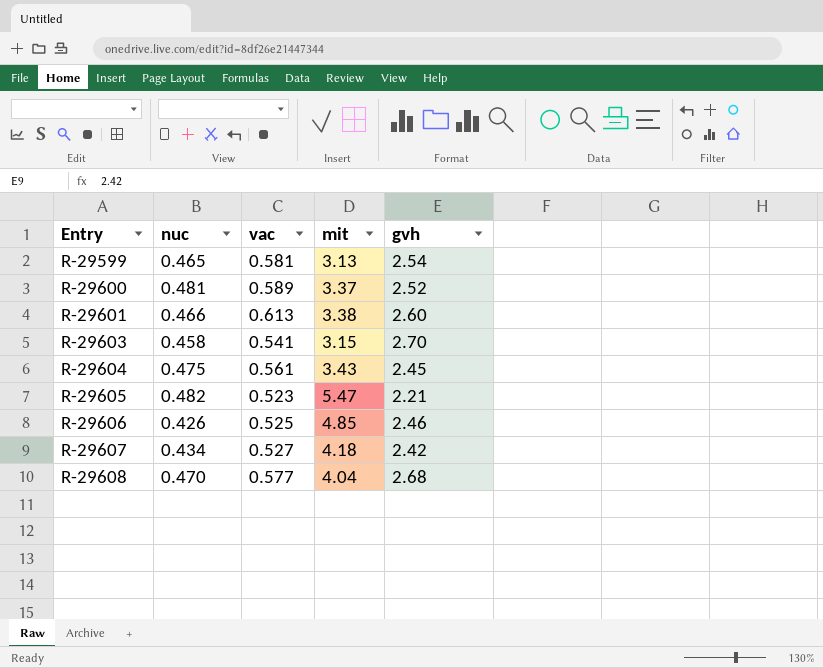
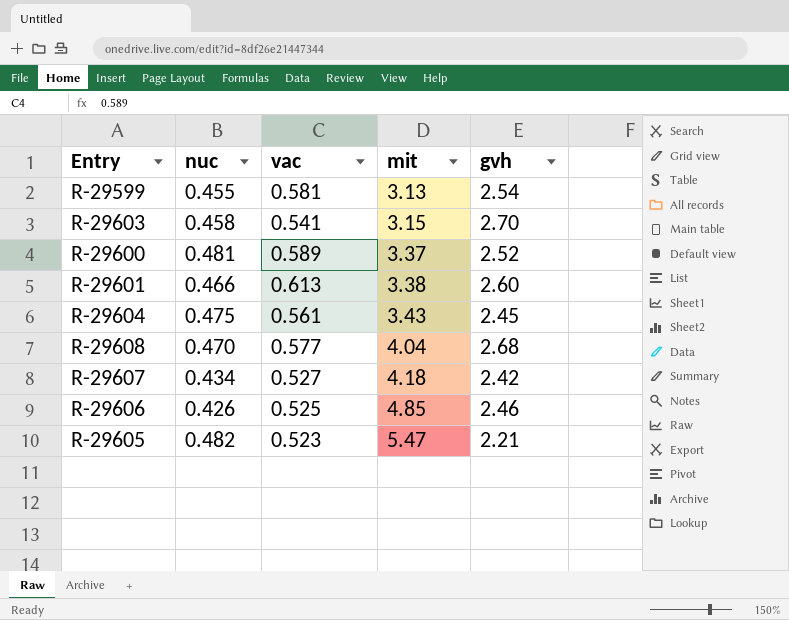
row order: Entry ascending -> mit ascending
R-29599 | nuc: 0.465 -> 0.455

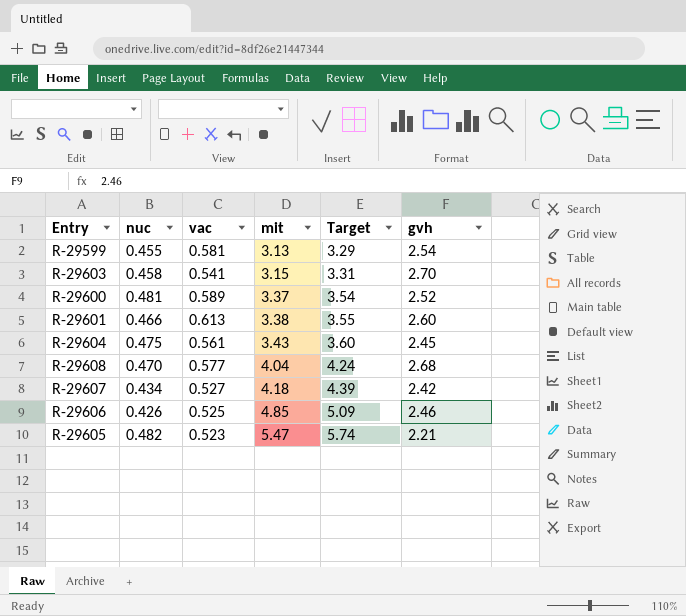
column Target | formula: none -> [mit] * 1.05

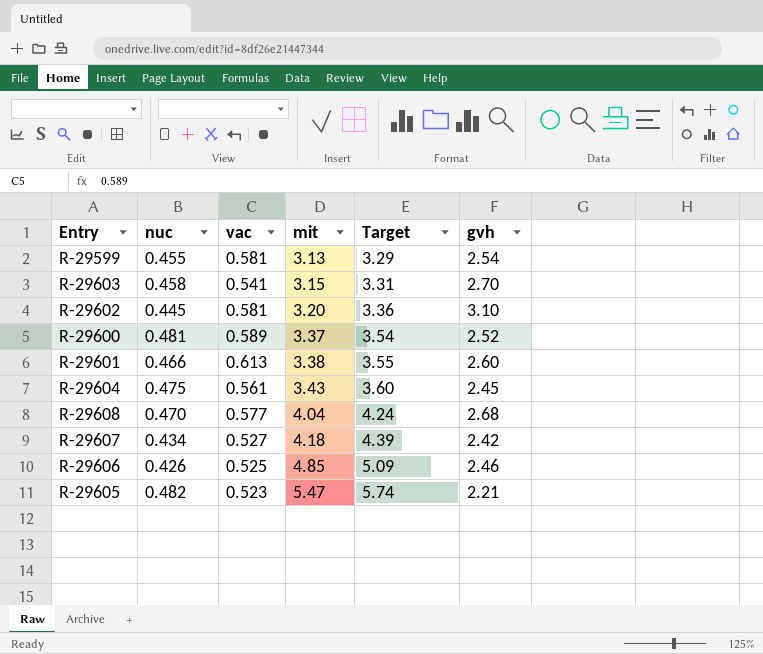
row R-29602: none -> 0.445 | 0.581 | 3.20 | 3.36 | 3.10

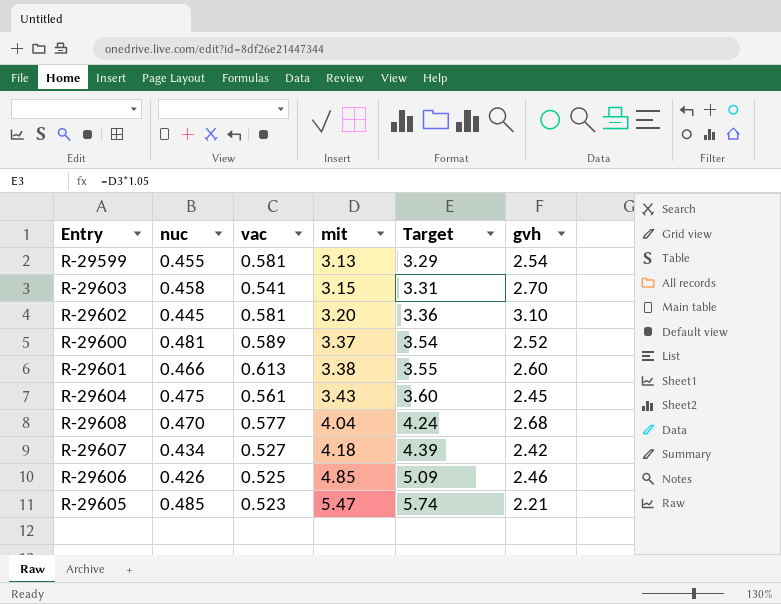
R-29605 | nuc: 0.482 -> 0.485

